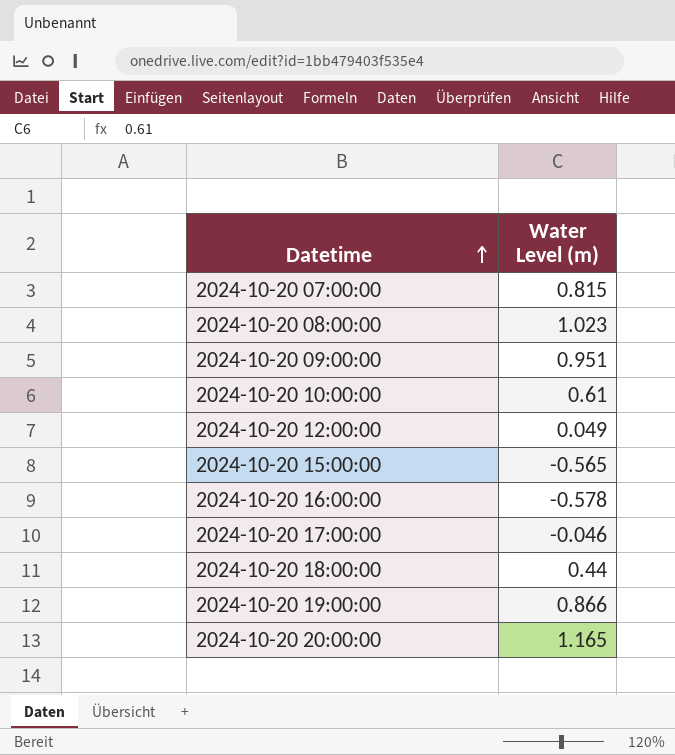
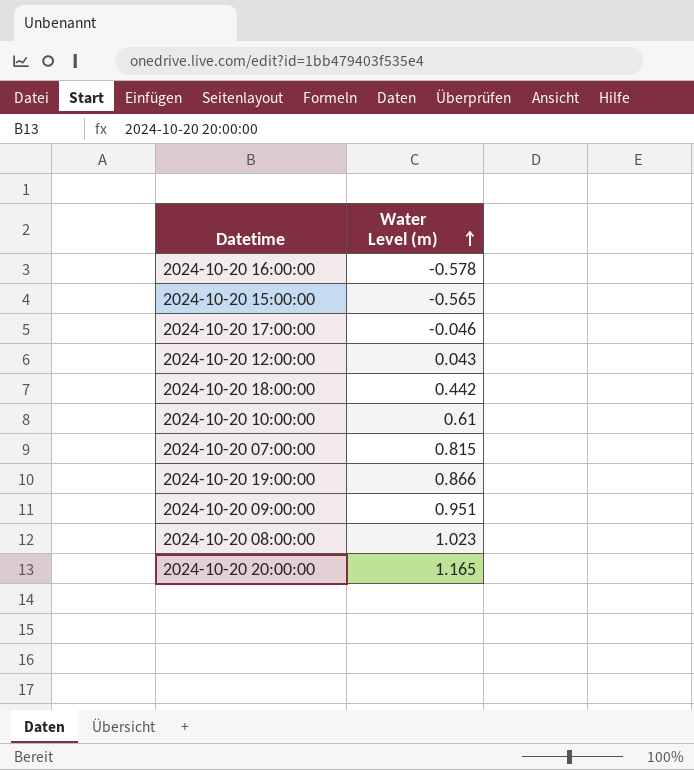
row order: Datetime ascending -> Water Level (m) ascending
2024-10-20 12:00:00 | Water Level (m): 0.049 -> 0.043
2024-10-20 18:00:00 | Water Level (m): 0.44 -> 0.442

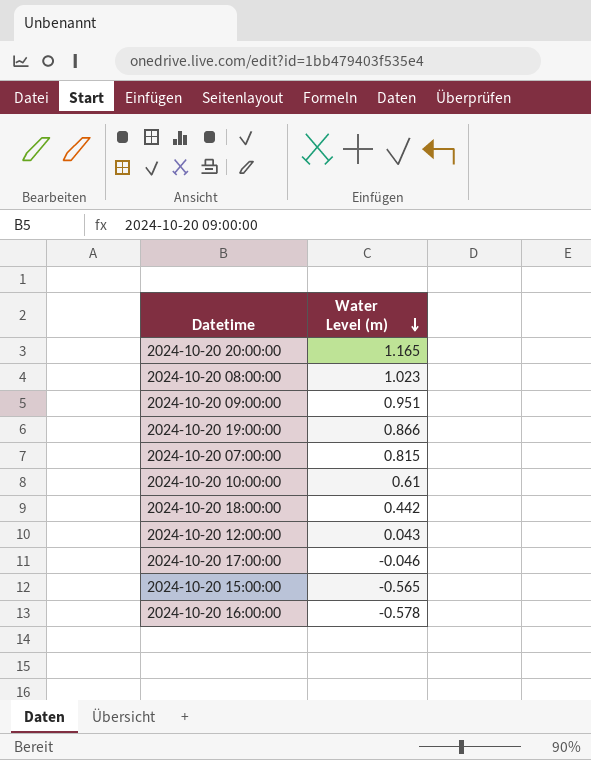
row order: Water Level (m) ascending -> Water Level (m) descending

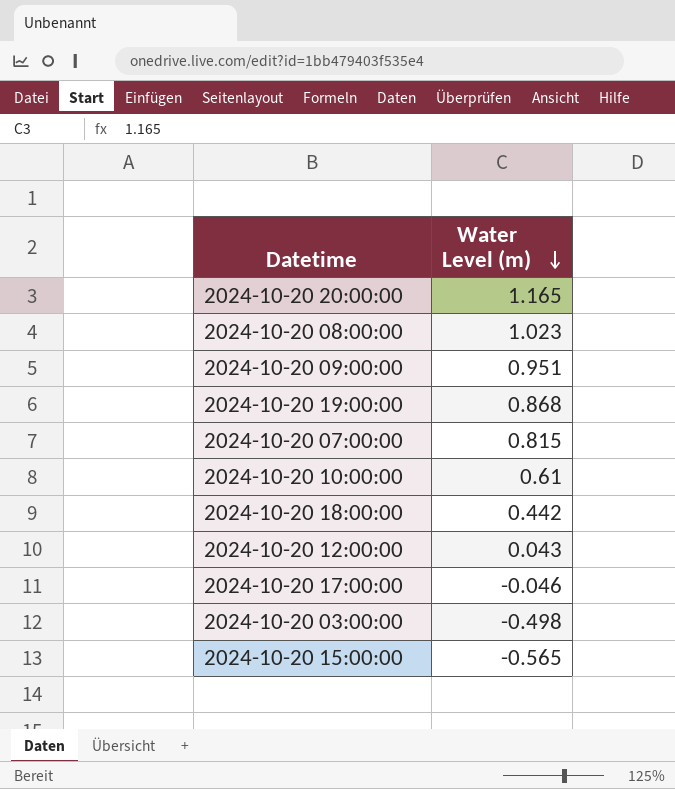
row 2024-10-20 16:00:00: -0.578 -> none
2024-10-20 19:00:00 | Water Level (m): 0.866 -> 0.868
row 2024-10-20 03:00:00: none -> -0.498

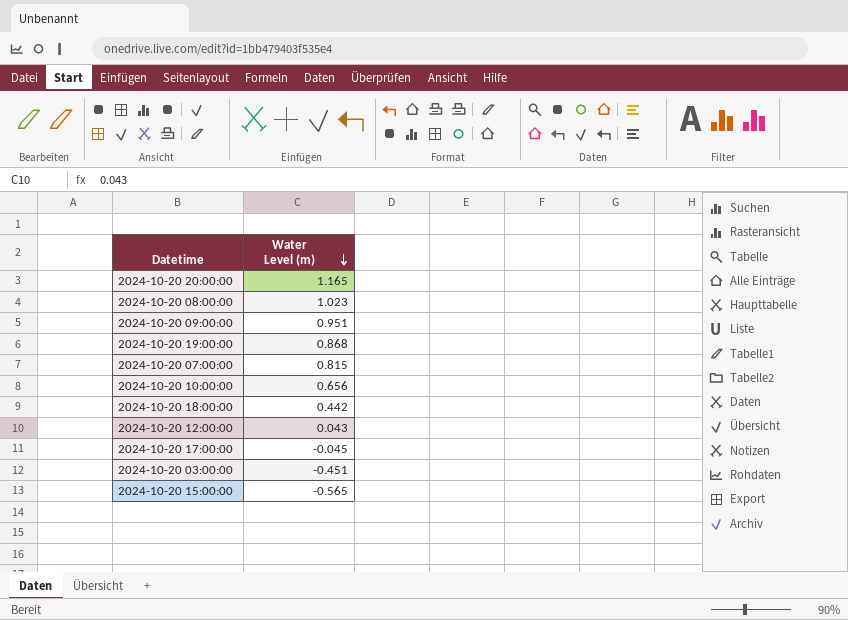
2024-10-20 10:00:00 | Water Level (m): 0.61 -> 0.656
2024-10-20 17:00:00 | Water Level (m): -0.046 -> -0.045
2024-10-20 03:00:00 | Water Level (m): -0.498 -> -0.451

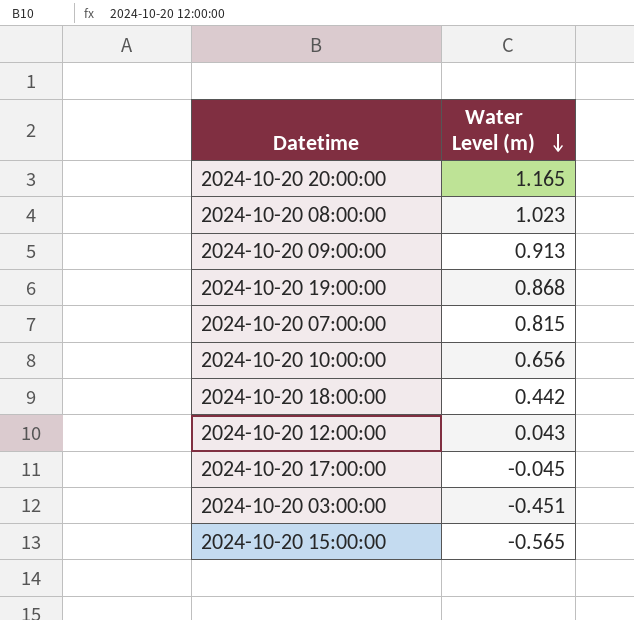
2024-10-20 09:00:00 | Water Level (m): 0.951 -> 0.913

